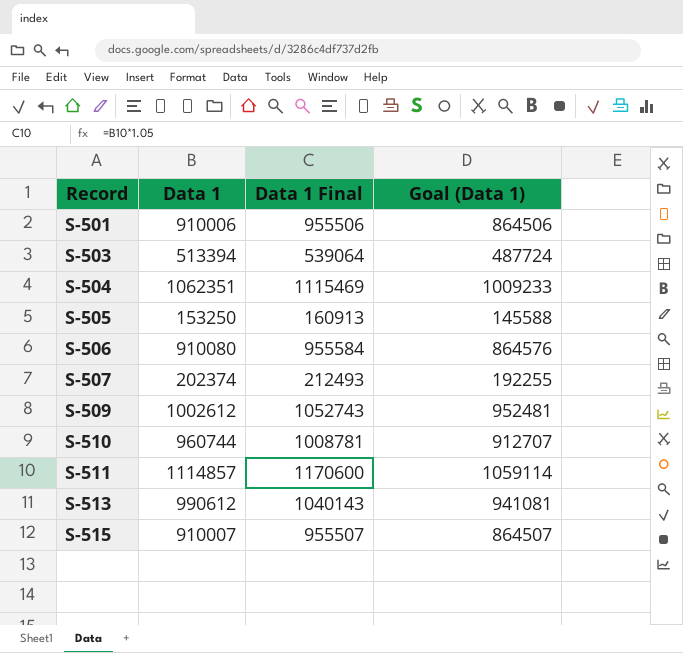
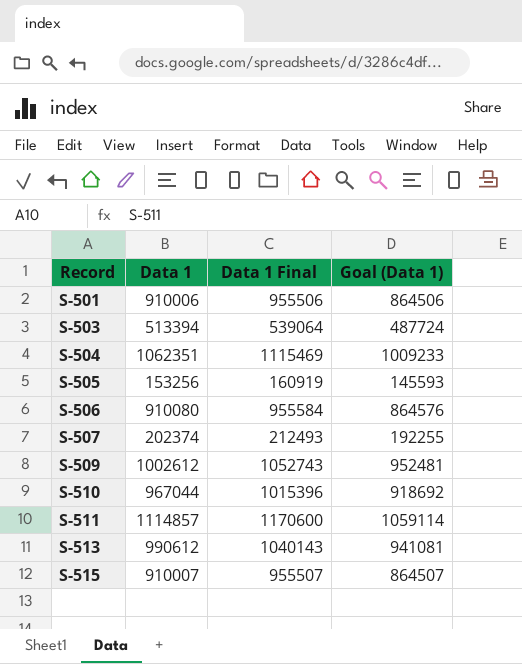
S-505 | Data 1: 153250 -> 153256
S-505 | Data 1 Final: 160913 -> 160919
S-505 | Goal (Data 1): 145588 -> 145593
S-510 | Data 1: 960744 -> 967044
S-510 | Data 1 Final: 1008781 -> 1015396
S-510 | Goal (Data 1): 912707 -> 918692

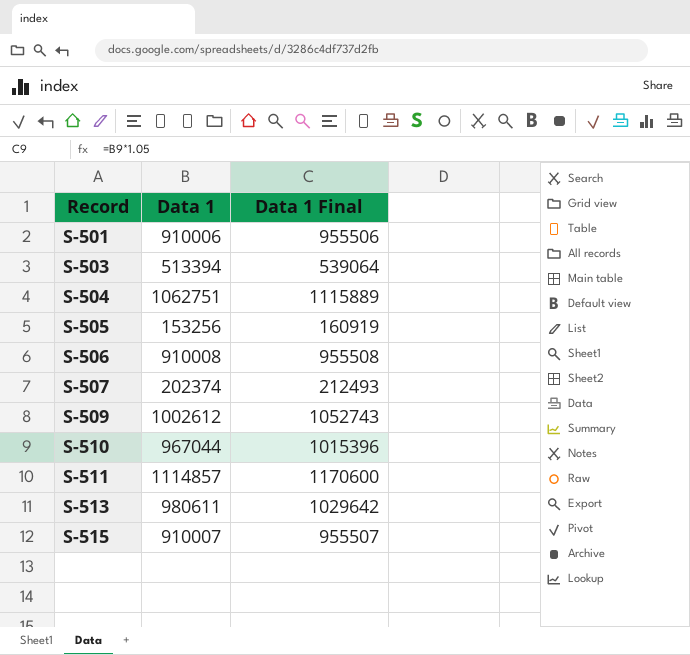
column Goal (Data 1) | formula: [Data 1] * 0.95 -> none
S-504 | Data 1: 1062351 -> 1062751
S-504 | Data 1 Final: 1115469 -> 1115889
S-506 | Data 1: 910080 -> 910008
S-506 | Data 1 Final: 955584 -> 955508
S-513 | Data 1: 990612 -> 980611
S-513 | Data 1 Final: 1040143 -> 1029642

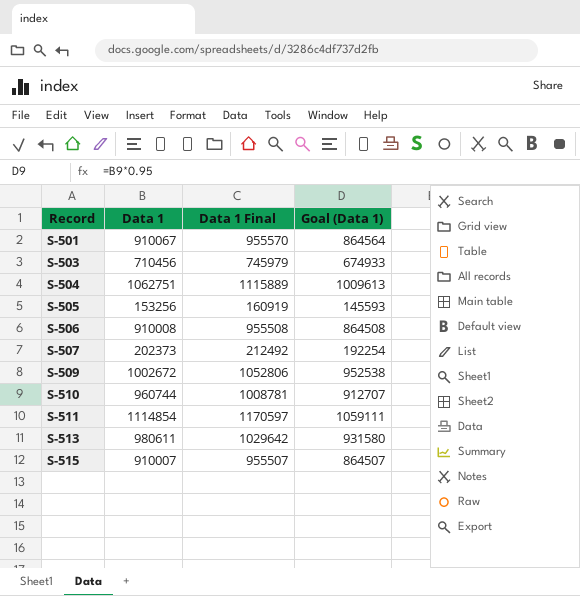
column Goal (Data 1) | formula: none -> [Data 1] * 0.95
S-501 | Data 1: 910006 -> 910067
S-501 | Data 1 Final: 955506 -> 955570
S-503 | Data 1: 513394 -> 710456
S-503 | Data 1 Final: 539064 -> 745979
S-507 | Data 1: 202374 -> 202373
S-507 | Data 1 Final: 212493 -> 212492
S-509 | Data 1: 1002612 -> 1002672
S-509 | Data 1 Final: 1052743 -> 1052806
S-510 | Data 1: 967044 -> 960744
S-510 | Data 1 Final: 1015396 -> 1008781
S-511 | Data 1: 1114857 -> 1114854
S-511 | Data 1 Final: 1170600 -> 1170597

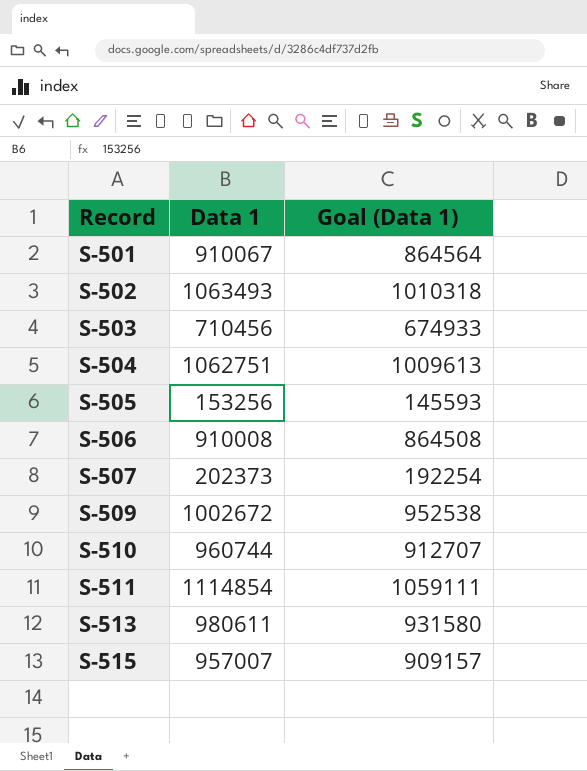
column Data 1 Final | formula: [Data 1] * 1.05 -> none
row S-502: none -> 1063493 | 1010318
S-515 | Data 1: 910007 -> 957007
S-515 | Goal (Data 1): 864507 -> 909157

